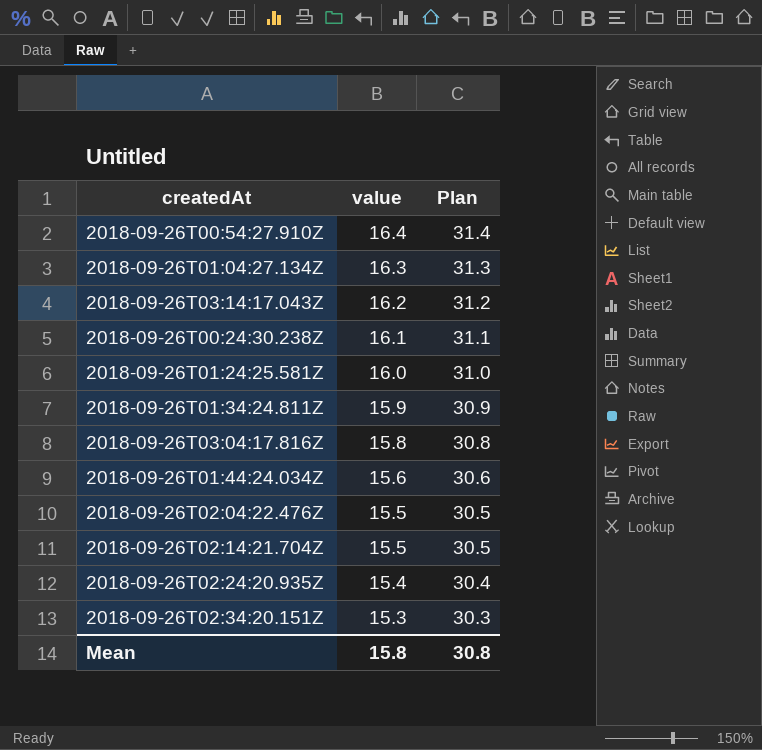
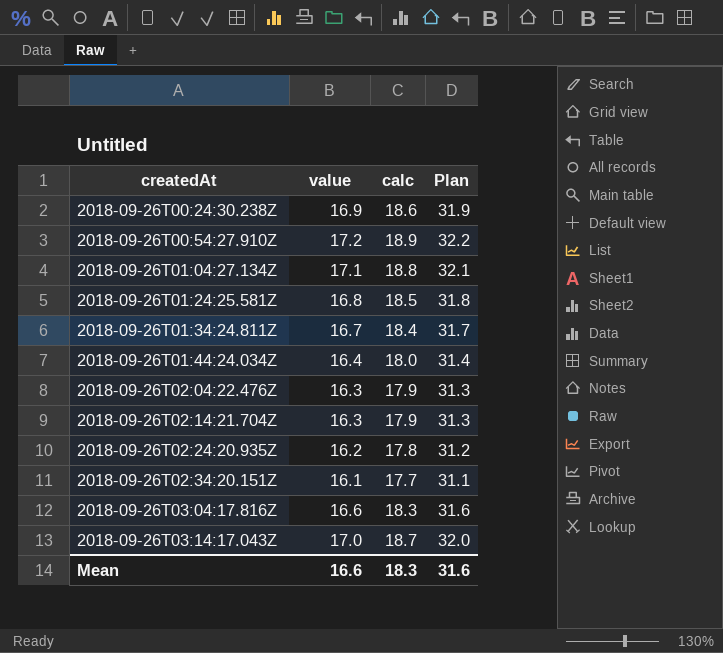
row order: value descending -> createdAt ascending
column calc | formula: none -> [value] * 1.1
2018-09-26T00:24:30.238Z | value: 16.1 -> 16.9
2018-09-26T00:24:30.238Z | Plan: 31.1 -> 31.9
2018-09-26T00:54:27.910Z | value: 16.4 -> 17.2
2018-09-26T00:54:27.910Z | Plan: 31.4 -> 32.2
2018-09-26T01:04:27.134Z | value: 16.3 -> 17.1
2018-09-26T01:04:27.134Z | Plan: 31.3 -> 32.1
2018-09-26T01:24:25.581Z | value: 16.0 -> 16.8
2018-09-26T01:24:25.581Z | Plan: 31.0 -> 31.8
2018-09-26T01:34:24.811Z | value: 15.9 -> 16.7
2018-09-26T01:34:24.811Z | Plan: 30.9 -> 31.7
2018-09-26T01:44:24.034Z | value: 15.6 -> 16.4
2018-09-26T01:44:24.034Z | Plan: 30.6 -> 31.4
2018-09-26T02:04:22.476Z | value: 15.5 -> 16.3
2018-09-26T02:04:22.476Z | Plan: 30.5 -> 31.3
2018-09-26T02:14:21.704Z | value: 15.5 -> 16.3
2018-09-26T02:14:21.704Z | Plan: 30.5 -> 31.3
2018-09-26T02:24:20.935Z | value: 15.4 -> 16.2
2018-09-26T02:24:20.935Z | Plan: 30.4 -> 31.2
2018-09-26T02:34:20.151Z | value: 15.3 -> 16.1
2018-09-26T02:34:20.151Z | Plan: 30.3 -> 31.1
2018-09-26T03:04:17.816Z | value: 15.8 -> 16.6
2018-09-26T03:04:17.816Z | Plan: 30.8 -> 31.6
2018-09-26T03:14:17.043Z | value: 16.2 -> 17.0
2018-09-26T03:14:17.043Z | Plan: 31.2 -> 32.0
Mean | value: 15.8 -> 16.6
Mean | Plan: 30.8 -> 31.6

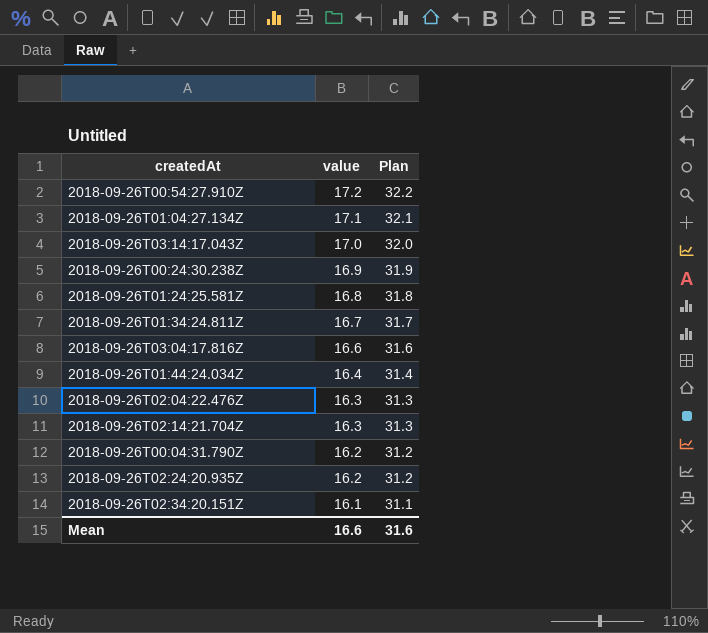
row order: createdAt ascending -> value descending
column calc | formula: [value] * 1.1 -> none
row 2018-09-26T00:04:31.790Z: none -> 16.2 | 31.2

